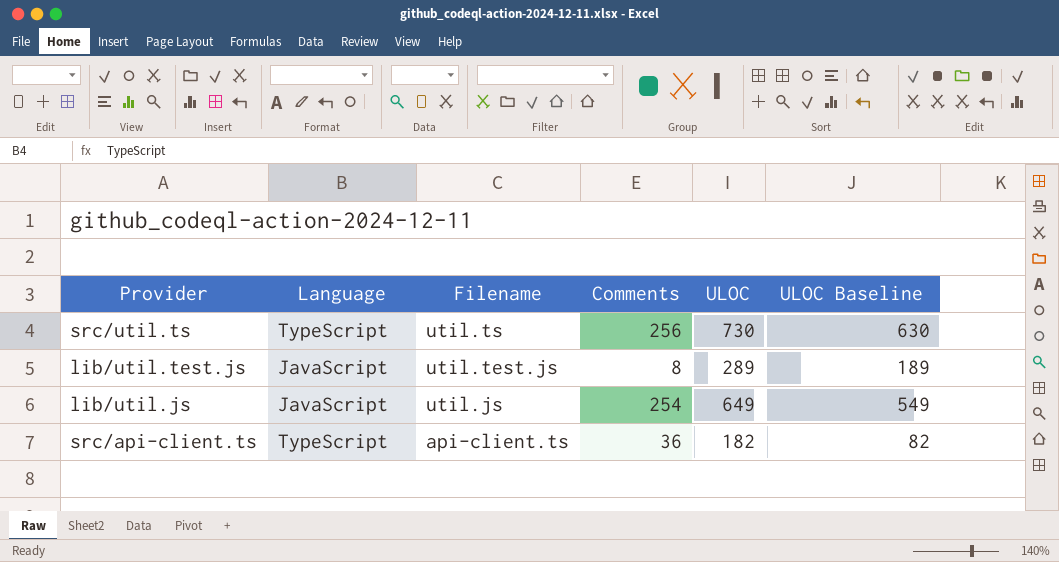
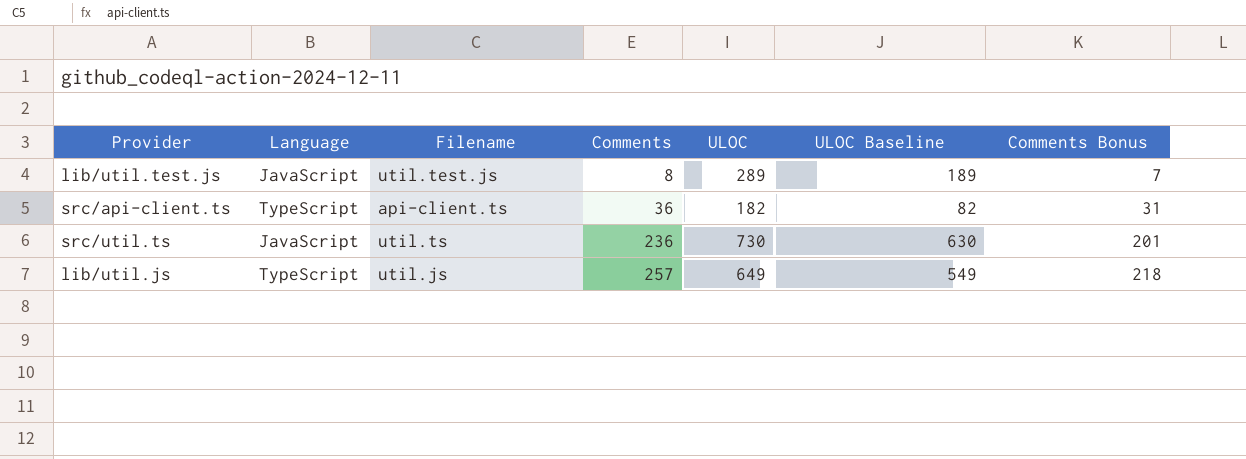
row order: Filename descending -> Comments ascending
column Comments Bonus | formula: none -> [Comments] * 0.85
src/util.ts | Language: TypeScript -> JavaScript
src/util.ts | Comments: 256 -> 236
lib/util.js | Language: JavaScript -> TypeScript
lib/util.js | Comments: 254 -> 257

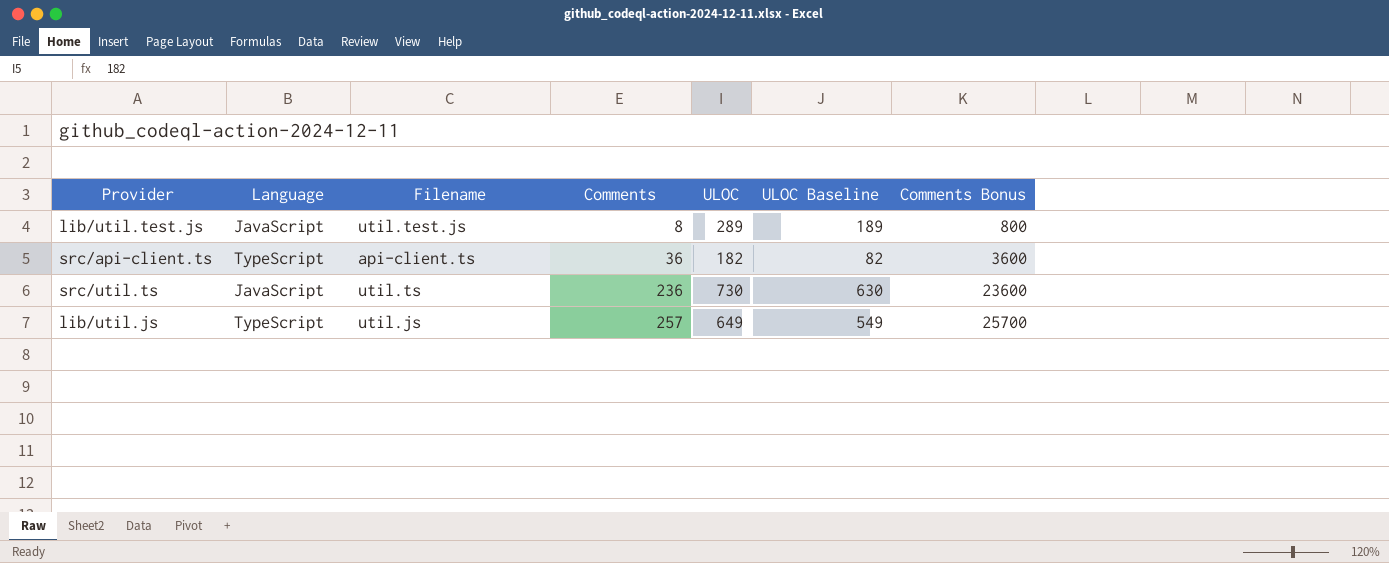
column Comments Bonus | formula: [Comments] * 0.85 -> [Comments] * 100

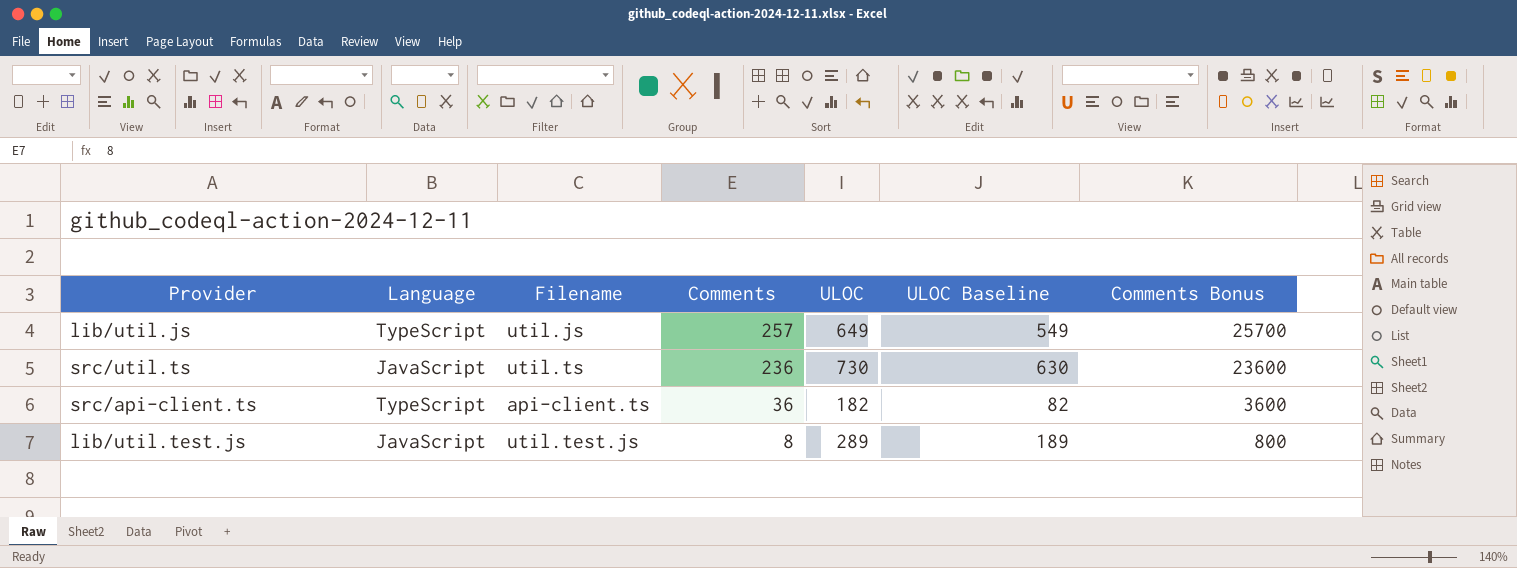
row order: Comments ascending -> Comments descending

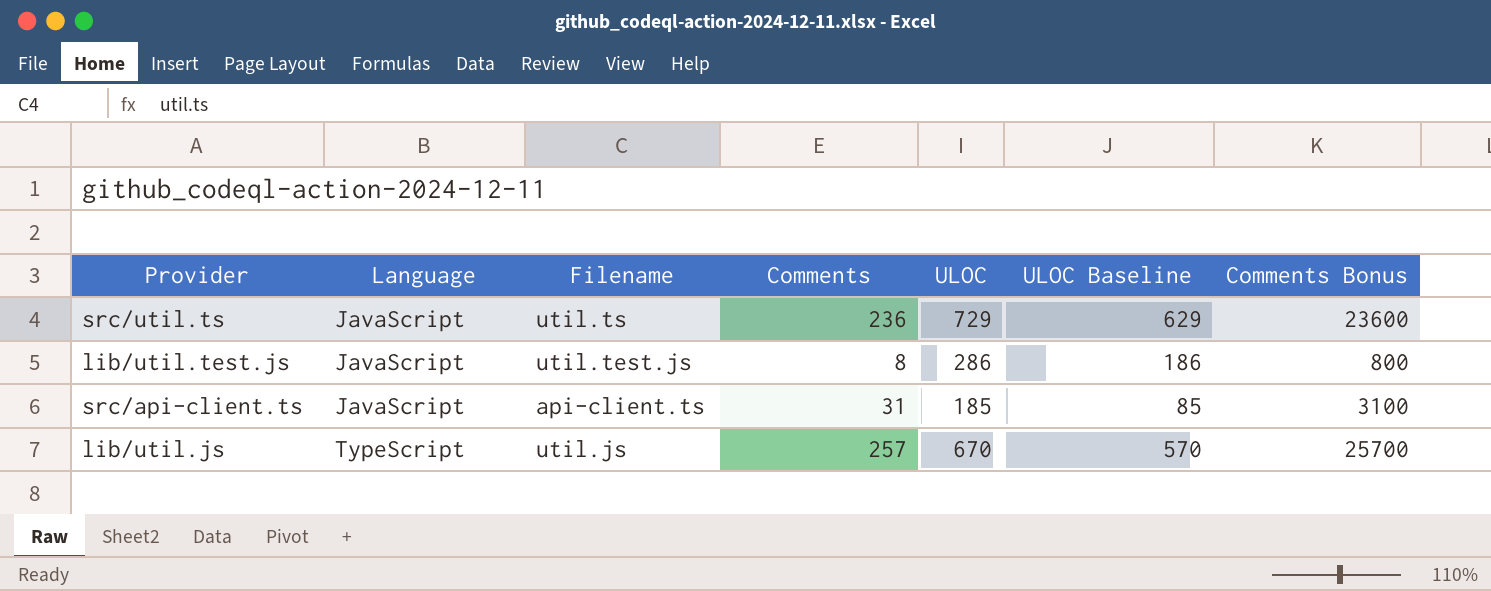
row order: Comments descending -> Language ascending
src/util.ts | ULOC: 730 -> 729
src/util.ts | ULOC Baseline: 630 -> 629
lib/util.test.js | ULOC: 289 -> 286
lib/util.test.js | ULOC Baseline: 189 -> 186
src/api-client.ts | Language: TypeScript -> JavaScript
src/api-client.ts | Comments: 36 -> 31
src/api-client.ts | ULOC: 182 -> 185
src/api-client.ts | ULOC Baseline: 82 -> 85
src/api-client.ts | Comments Bonus: 3600 -> 3100
lib/util.js | ULOC: 649 -> 670
lib/util.js | ULOC Baseline: 549 -> 570

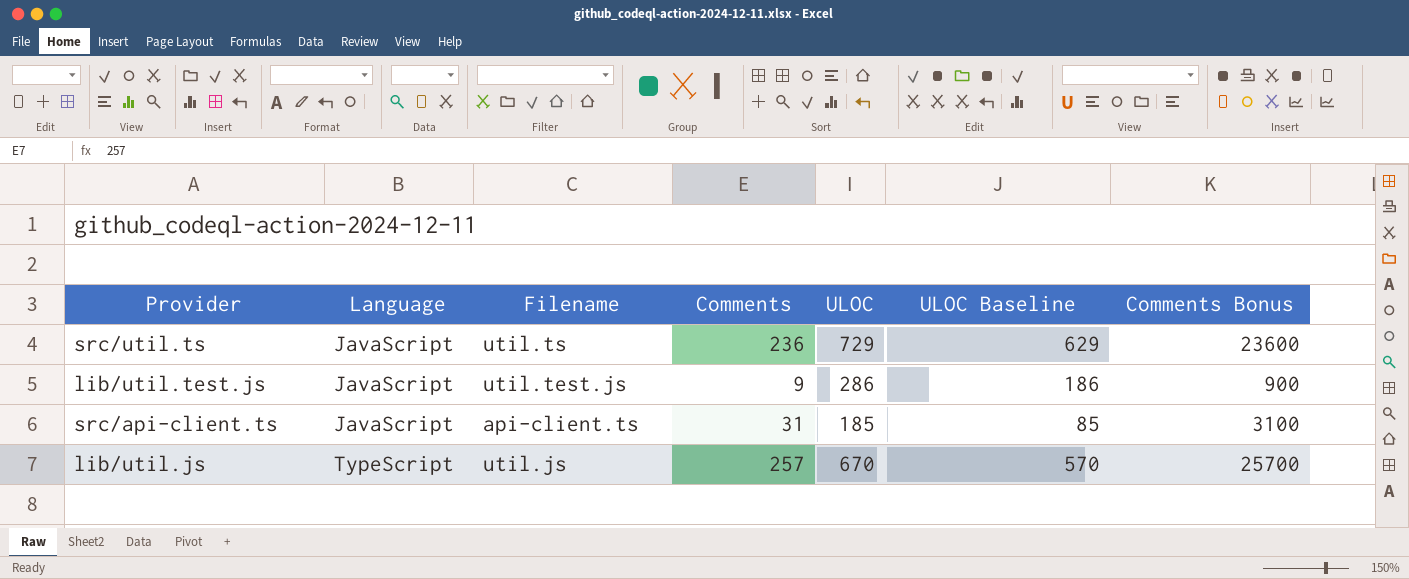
lib/util.test.js | Comments: 8 -> 9
lib/util.test.js | Comments Bonus: 800 -> 900

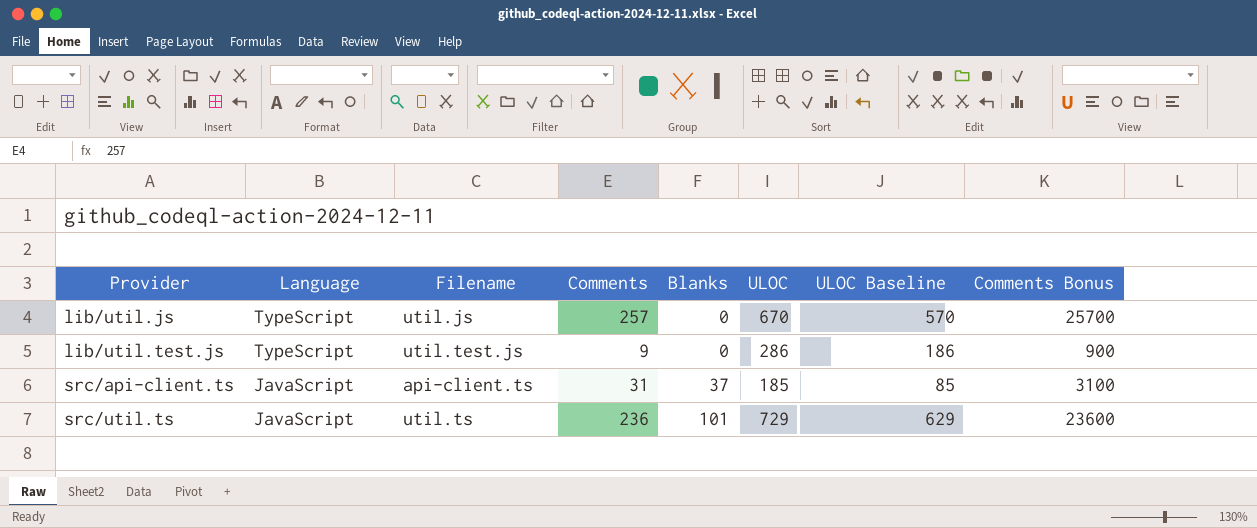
row order: Language ascending -> Provider ascending
column Blanks | position: none -> 5
lib/util.test.js | Language: JavaScript -> TypeScript

